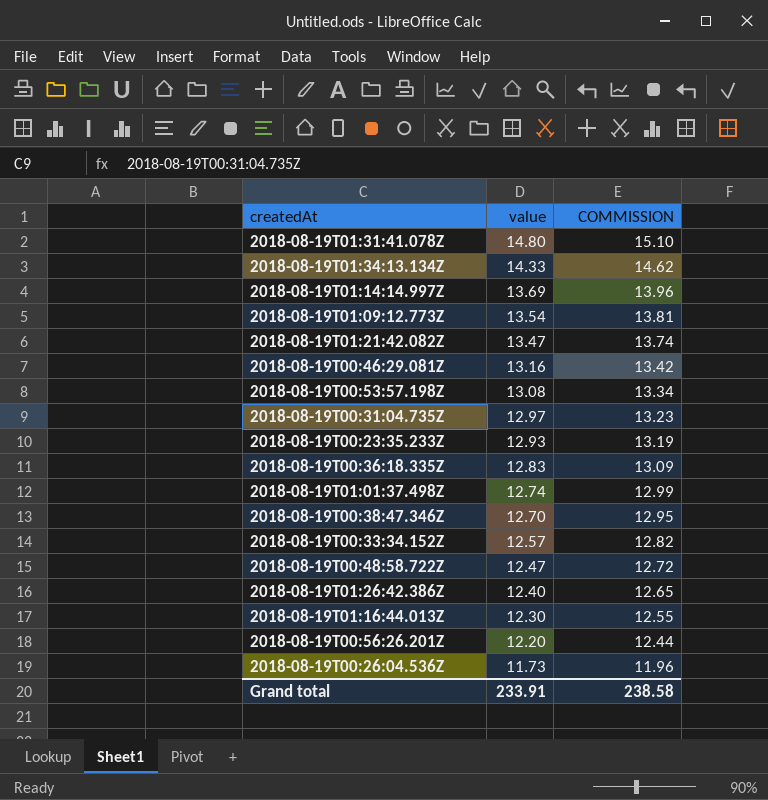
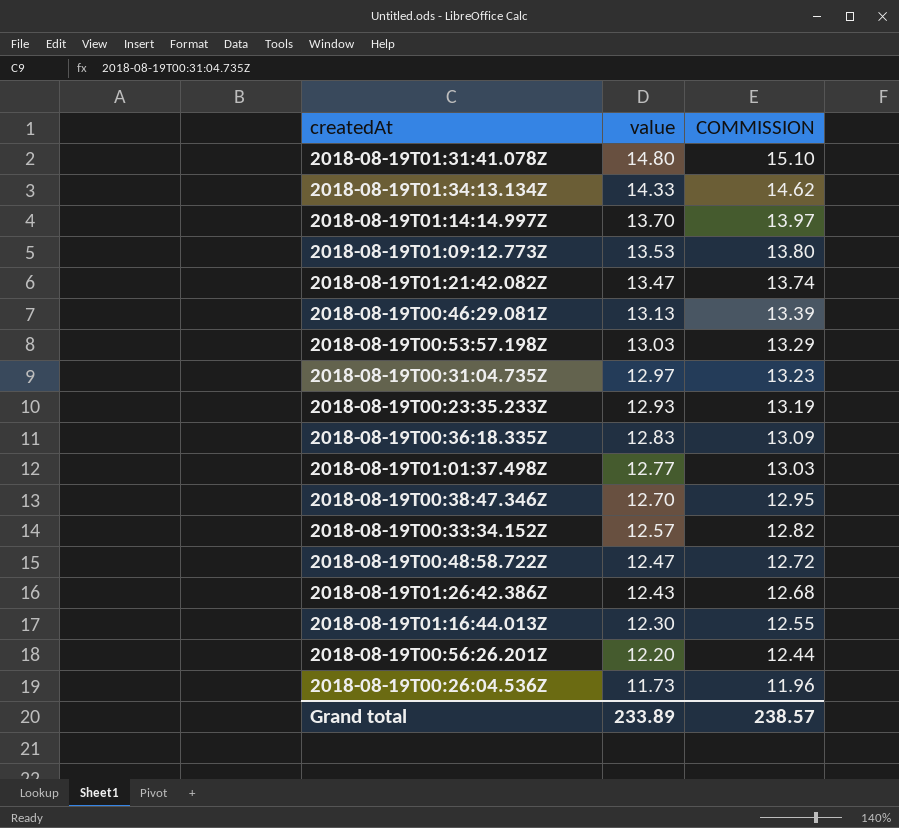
2018-08-19T01:14:14.997Z | value: 13.69 -> 13.70
2018-08-19T01:14:14.997Z | COMMISSION: 13.96 -> 13.97
2018-08-19T01:09:12.773Z | value: 13.54 -> 13.53
2018-08-19T01:09:12.773Z | COMMISSION: 13.81 -> 13.80
2018-08-19T00:46:29.081Z | value: 13.16 -> 13.13
2018-08-19T00:46:29.081Z | COMMISSION: 13.42 -> 13.39
2018-08-19T00:53:57.198Z | value: 13.08 -> 13.03
2018-08-19T00:53:57.198Z | COMMISSION: 13.34 -> 13.29
2018-08-19T01:01:37.498Z | value: 12.74 -> 12.77
2018-08-19T01:01:37.498Z | COMMISSION: 12.99 -> 13.03
2018-08-19T01:26:42.386Z | value: 12.40 -> 12.43
2018-08-19T01:26:42.386Z | COMMISSION: 12.65 -> 12.68
Grand total | value: 233.91 -> 233.89
Grand total | COMMISSION: 238.58 -> 238.57

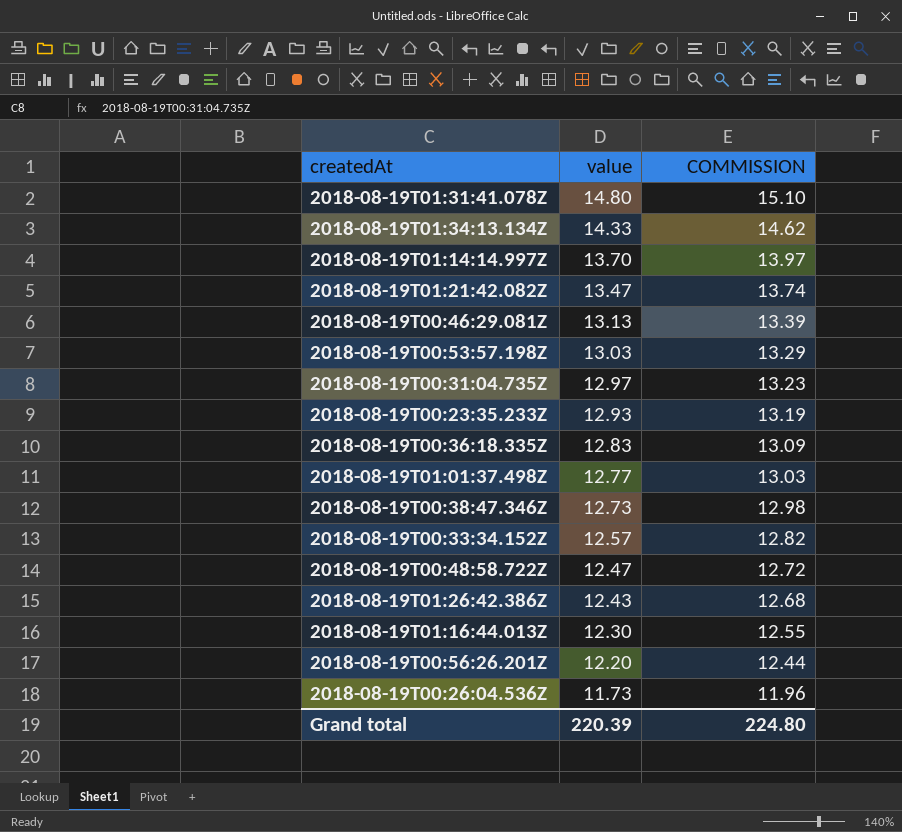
row 2018-08-19T01:09:12.773Z: 13.53 | 13.80 -> none
2018-08-19T00:38:47.346Z | value: 12.70 -> 12.73
2018-08-19T00:38:47.346Z | COMMISSION: 12.95 -> 12.98
Grand total | value: 233.89 -> 220.39
Grand total | COMMISSION: 238.57 -> 224.80

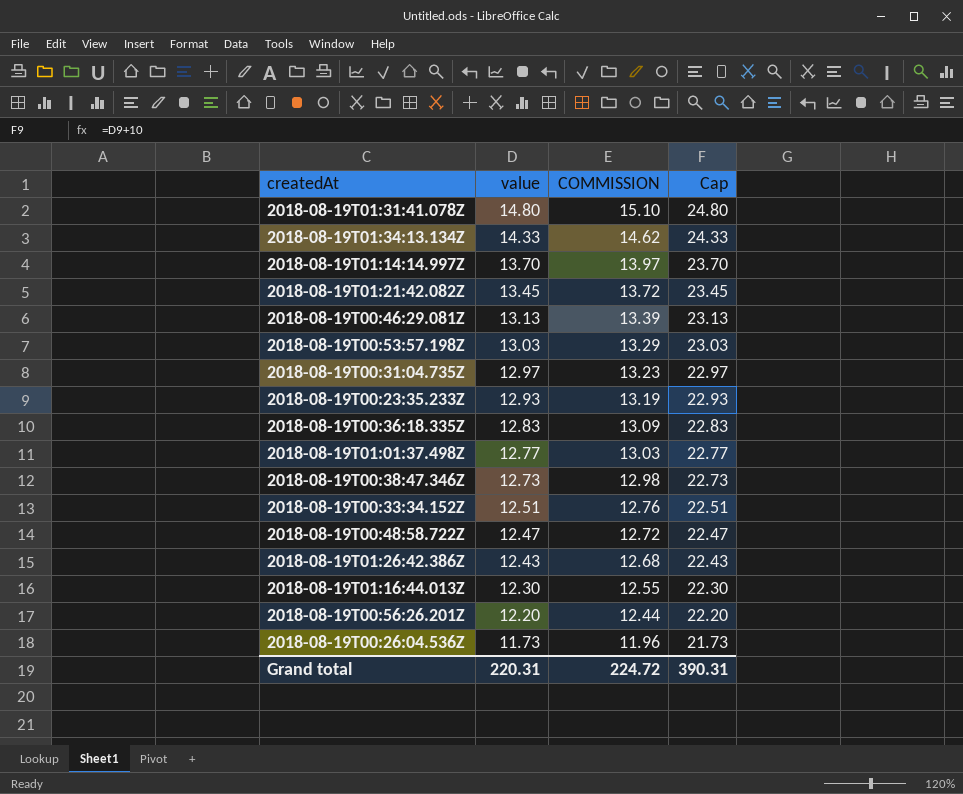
column Cap | formula: none -> [value] + 10
2018-08-19T01:21:42.082Z | value: 13.47 -> 13.45
2018-08-19T01:21:42.082Z | COMMISSION: 13.74 -> 13.72
2018-08-19T00:33:34.152Z | value: 12.57 -> 12.51
2018-08-19T00:33:34.152Z | COMMISSION: 12.82 -> 12.76
Grand total | value: 220.39 -> 220.31
Grand total | COMMISSION: 224.80 -> 224.72

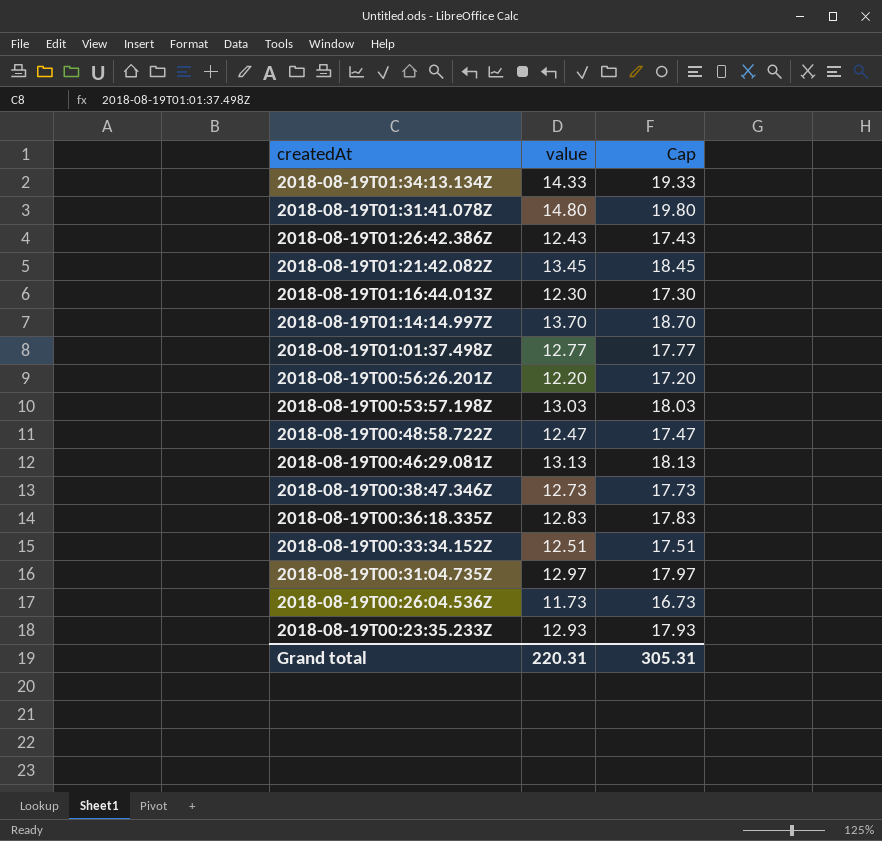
row order: value descending -> createdAt descending
column COMMISSION | formula: [value] * 1.02 -> none
column Cap | formula: [value] + 10 -> [value] + 5
Grand total | Cap: 390.31 -> 305.31

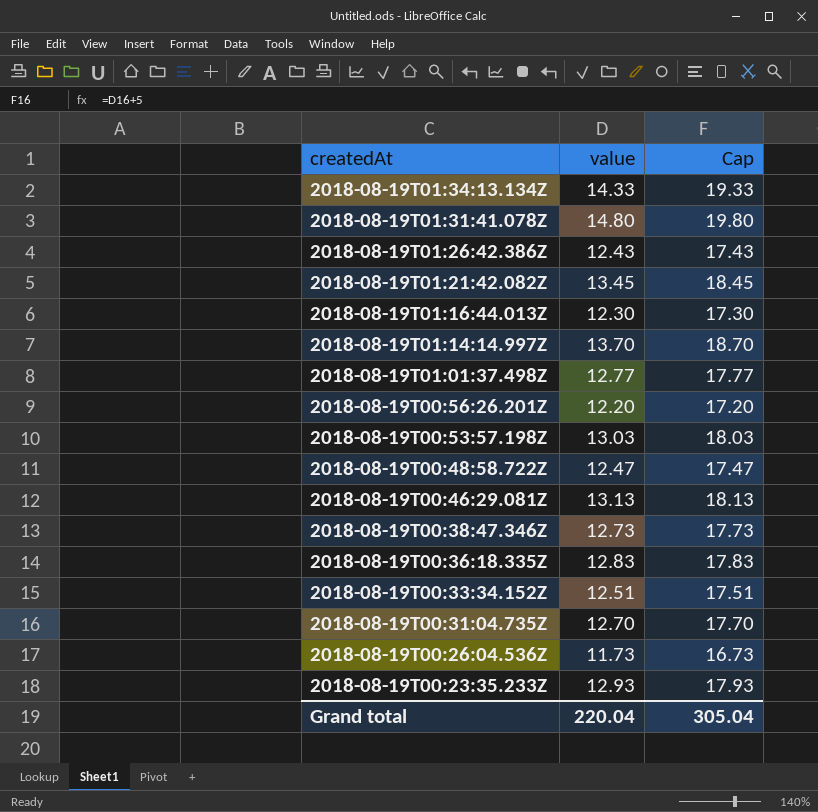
2018-08-19T00:31:04.735Z | value: 12.97 -> 12.70
2018-08-19T00:31:04.735Z | Cap: 17.97 -> 17.70
Grand total | value: 220.31 -> 220.04
Grand total | Cap: 305.31 -> 305.04

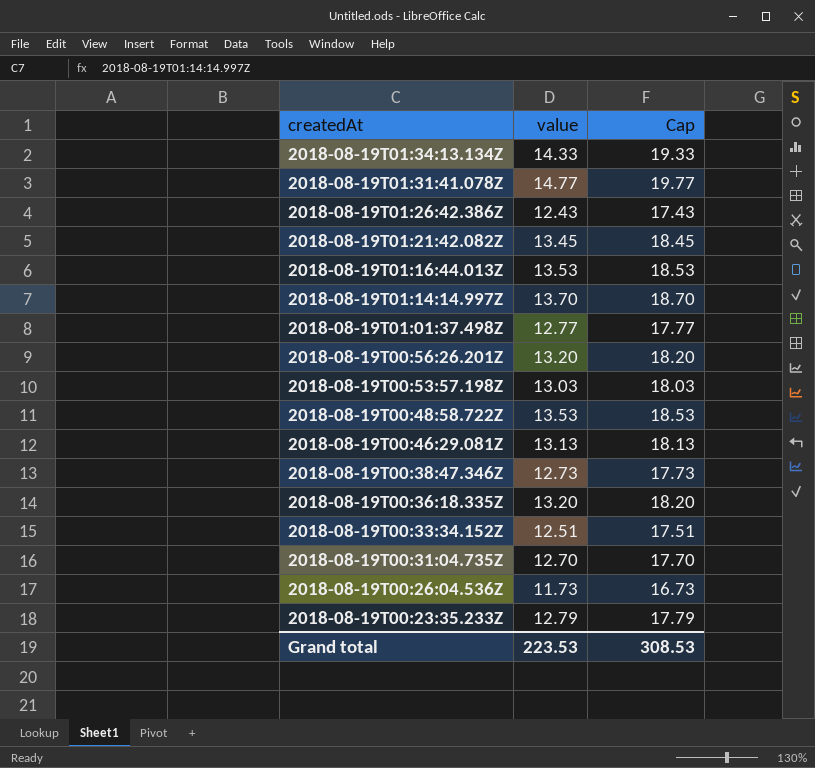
2018-08-19T01:31:41.078Z | value: 14.80 -> 14.77
2018-08-19T01:31:41.078Z | Cap: 19.80 -> 19.77
2018-08-19T01:16:44.013Z | value: 12.30 -> 13.53
2018-08-19T01:16:44.013Z | Cap: 17.30 -> 18.53
2018-08-19T00:56:26.201Z | value: 12.20 -> 13.20
2018-08-19T00:56:26.201Z | Cap: 17.20 -> 18.20
2018-08-19T00:48:58.722Z | value: 12.47 -> 13.53
2018-08-19T00:48:58.722Z | Cap: 17.47 -> 18.53
2018-08-19T00:36:18.335Z | value: 12.83 -> 13.20
2018-08-19T00:36:18.335Z | Cap: 17.83 -> 18.20
2018-08-19T00:23:35.233Z | value: 12.93 -> 12.79
2018-08-19T00:23:35.233Z | Cap: 17.93 -> 17.79
Grand total | value: 220.04 -> 223.53
Grand total | Cap: 305.04 -> 308.53

